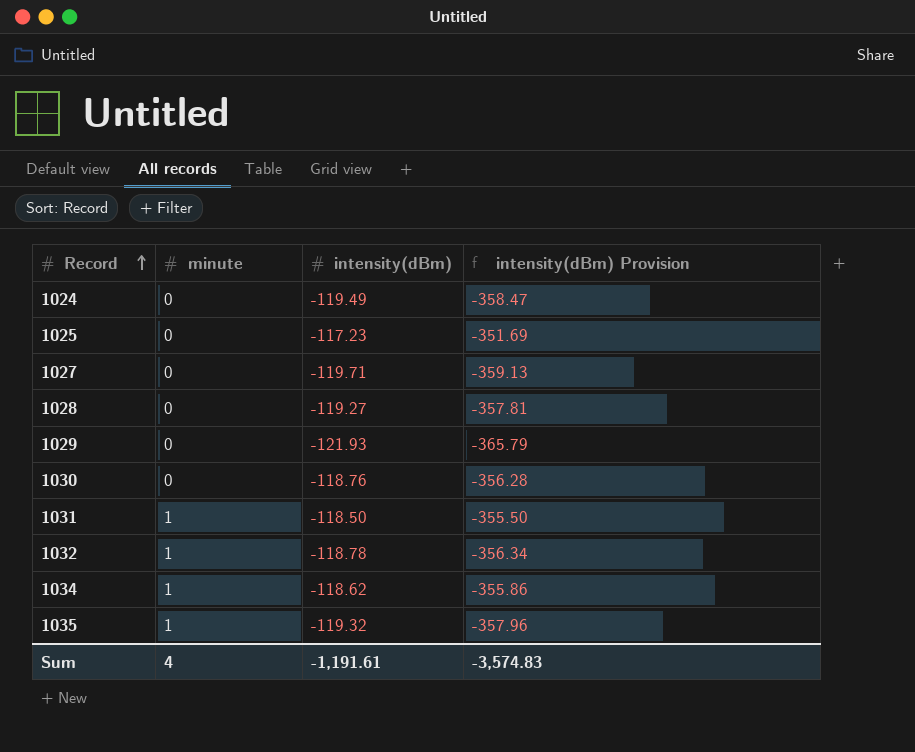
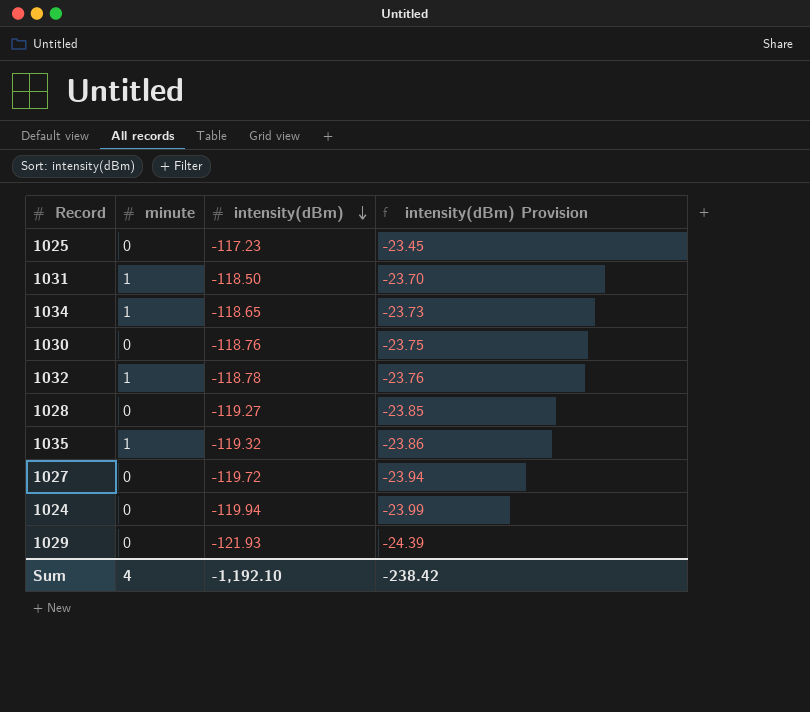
row order: Record ascending -> intensity(dBm) descending
column intensity(dBm) Provision | formula: [intensity(dBm)] * 3 -> [intensity(dBm)] * 0.2
1034 | intensity(dBm): -118.62 -> -118.65
1027 | intensity(dBm): -119.71 -> -119.72
1024 | intensity(dBm): -119.49 -> -119.94
Sum | intensity(dBm): -1,191.61 -> -1,192.10
Sum | intensity(dBm) Provision: -3,574.83 -> -238.42

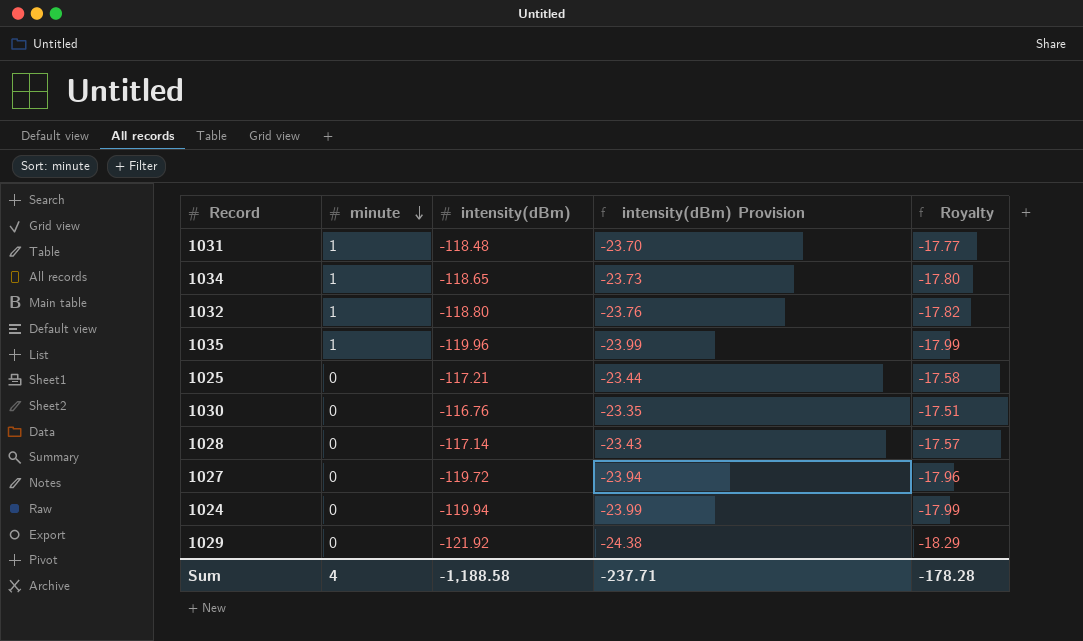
row order: intensity(dBm) descending -> minute descending
column Royalty | formula: none -> [intensity(dBm)] * 0.15
1031 | intensity(dBm): -118.50 -> -118.48
1032 | intensity(dBm): -118.78 -> -118.80
1035 | intensity(dBm): -119.32 -> -119.96
1035 | intensity(dBm) Provision: -23.86 -> -23.99
1025 | intensity(dBm): -117.23 -> -117.21
1025 | intensity(dBm) Provision: -23.45 -> -23.44
1030 | intensity(dBm): -118.76 -> -116.76
1030 | intensity(dBm) Provision: -23.75 -> -23.35
1028 | intensity(dBm): -119.27 -> -117.14
1028 | intensity(dBm) Provision: -23.85 -> -23.43
1029 | intensity(dBm): -121.93 -> -121.92
1029 | intensity(dBm) Provision: -24.39 -> -24.38
Sum | intensity(dBm): -1,192.10 -> -1,188.58
Sum | intensity(dBm) Provision: -238.42 -> -237.71

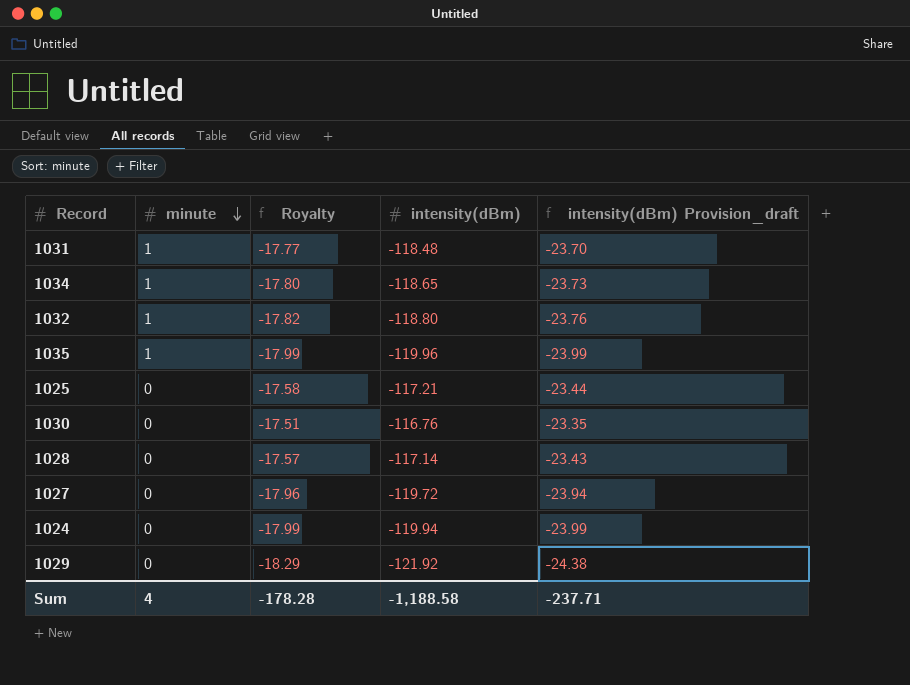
column Royalty | position: 5 -> 3
column name: intensity(dBm) Provision -> intensity(dBm) Provision_draft

